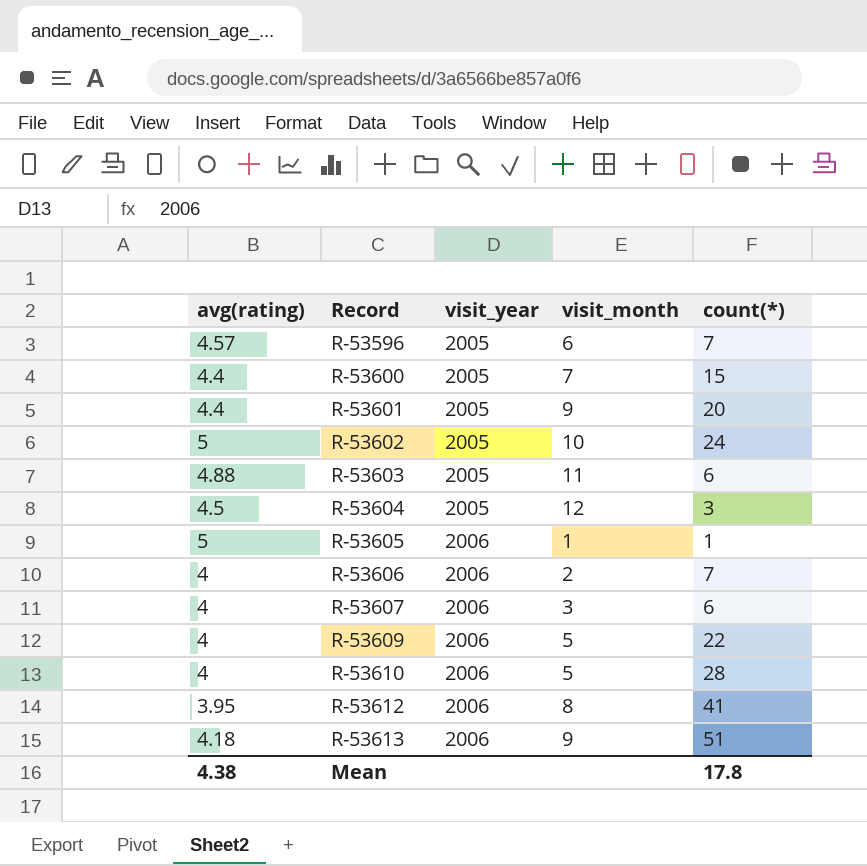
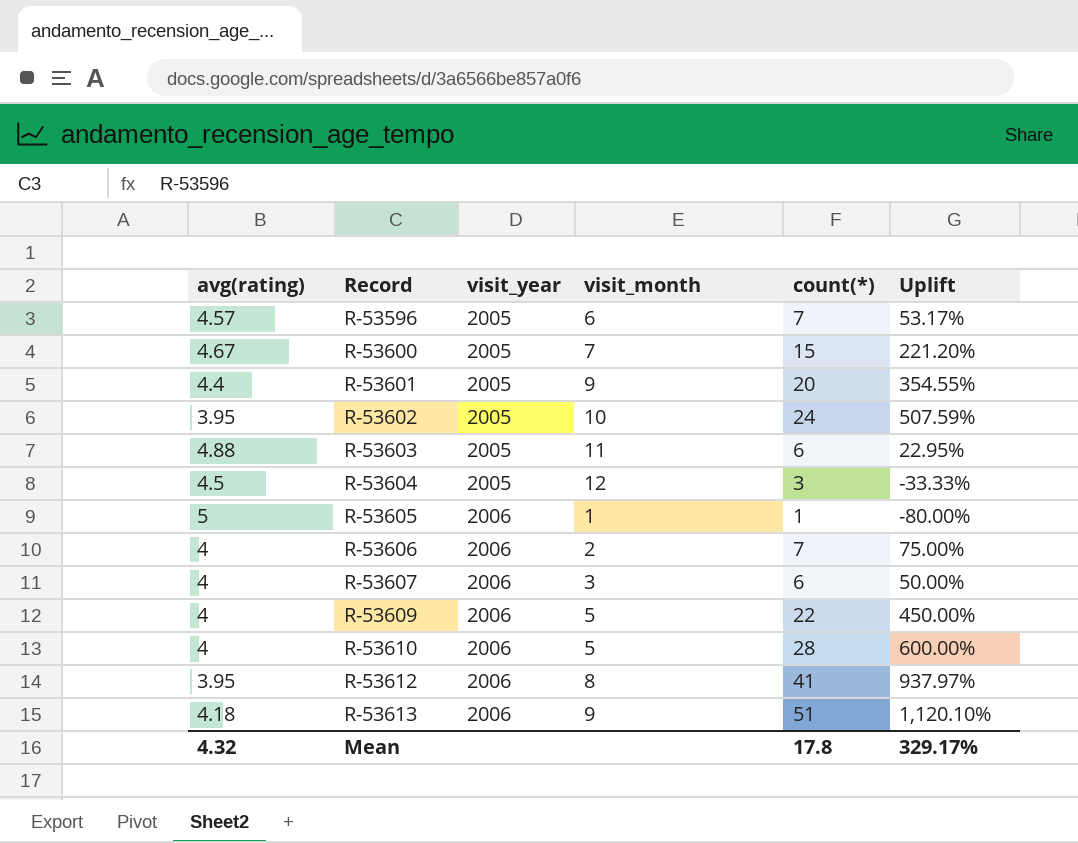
column Uplift | formula: none -> ([count(*)] - [avg(rating)]) / [avg(rating)]
R-53600 | avg(rating): 4.4 -> 4.67
R-53602 | avg(rating): 5 -> 3.95
Mean | avg(rating): 4.38 -> 4.32

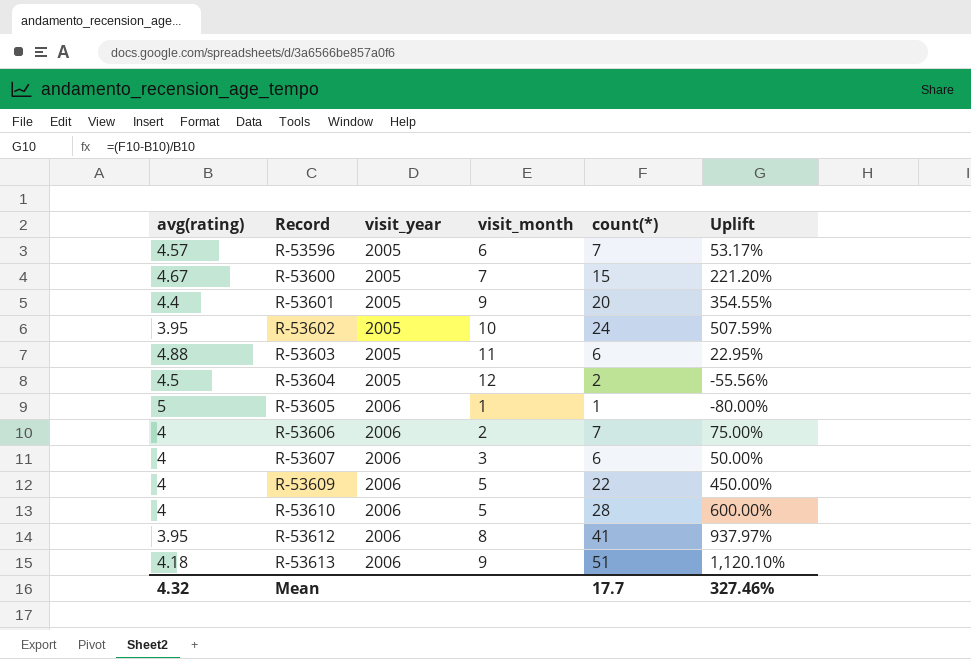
R-53604 | count(*): 3 -> 2
R-53604 | Uplift: -33.33% -> -55.56%
Mean | count(*): 17.8 -> 17.7
Mean | Uplift: 329.17% -> 327.46%

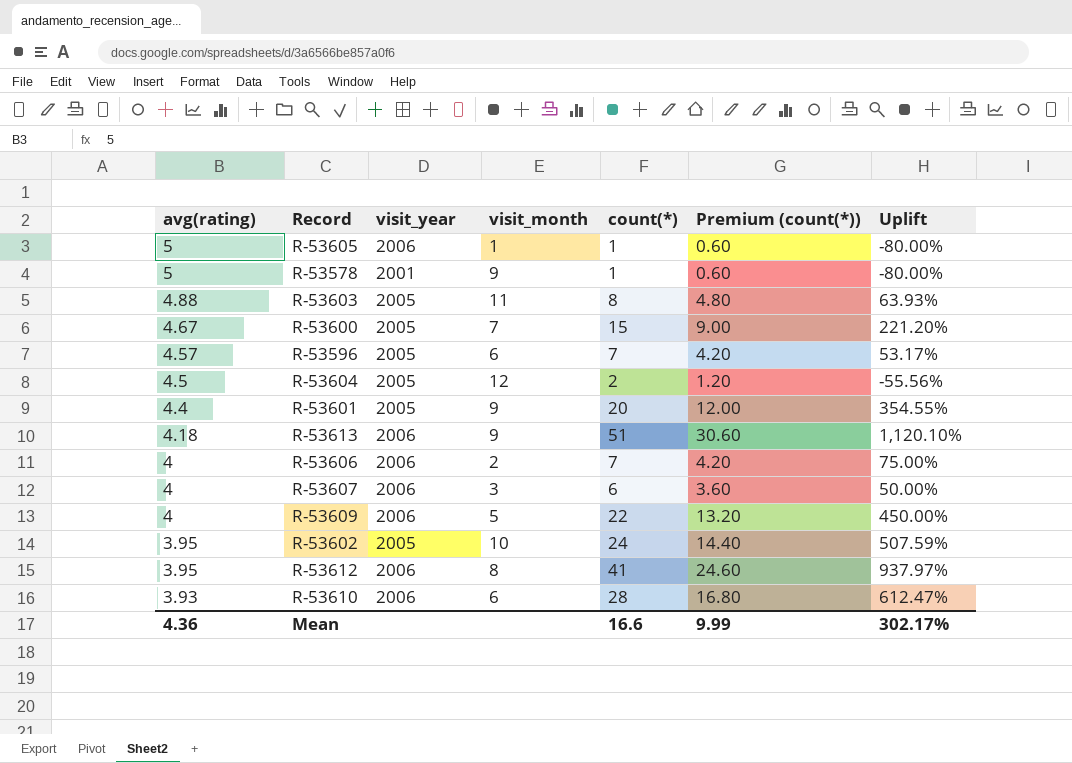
row order: Record ascending -> avg(rating) descending
column Premium (count(*)) | formula: none -> [count(*)] * 0.6
row R-53578: none -> 5 | 2001 | 9 | 1 | 0.60 | -80.00%
R-53603 | count(*): 6 -> 8
R-53603 | Uplift: 22.95% -> 63.93%
R-53610 | avg(rating): 4 -> 3.93
R-53610 | visit_month: 5 -> 6
R-53610 | Uplift: 600.00% -> 612.47%
Mean | avg(rating): 4.32 -> 4.36
Mean | count(*): 17.7 -> 16.6
Mean | Uplift: 327.46% -> 302.17%

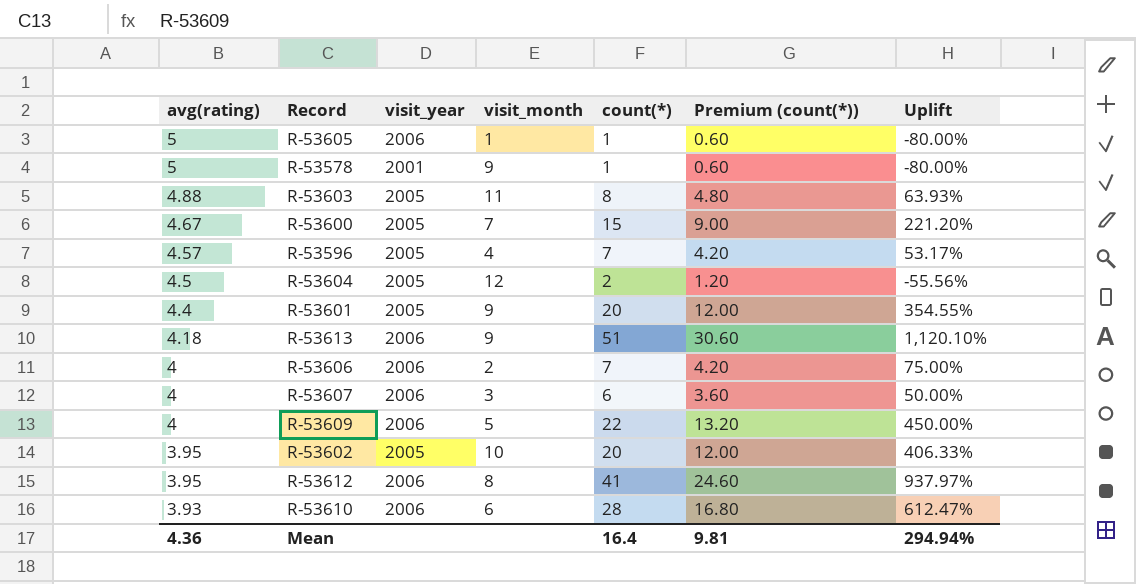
R-53596 | visit_month: 6 -> 4
R-53602 | count(*): 24 -> 20
R-53602 | Premium (count(*)): 14.40 -> 12.00
R-53602 | Uplift: 507.59% -> 406.33%
Mean | count(*): 16.6 -> 16.4
Mean | Premium (count(*)): 9.99 -> 9.81
Mean | Uplift: 302.17% -> 294.94%

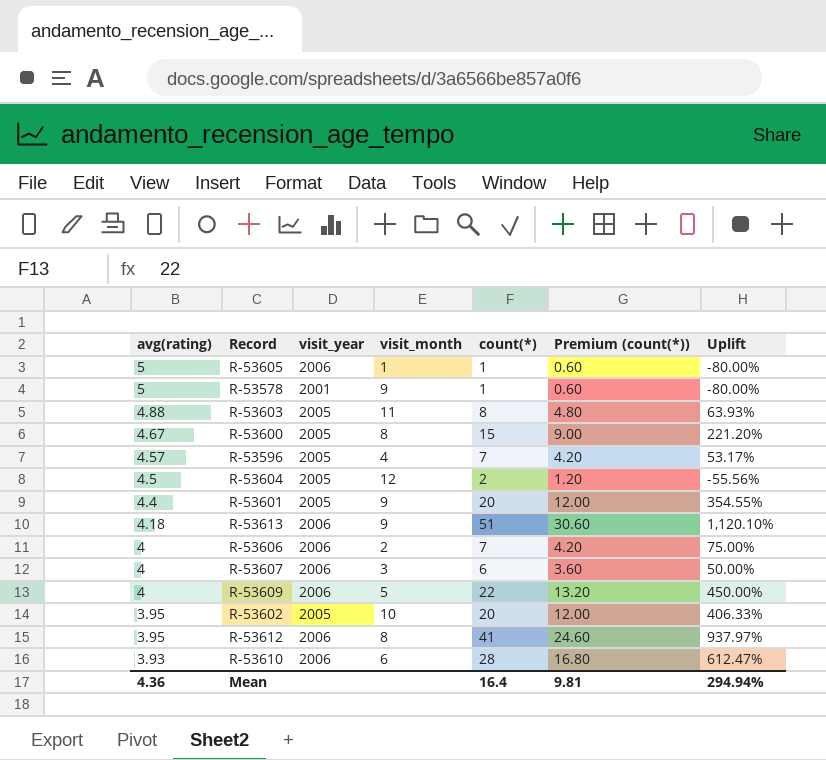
R-53600 | visit_month: 7 -> 8

